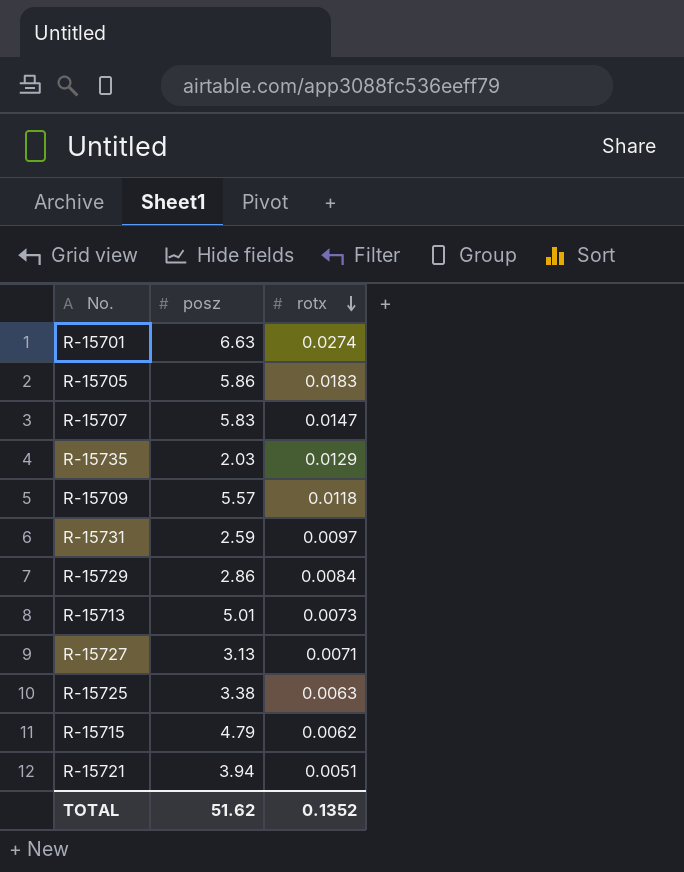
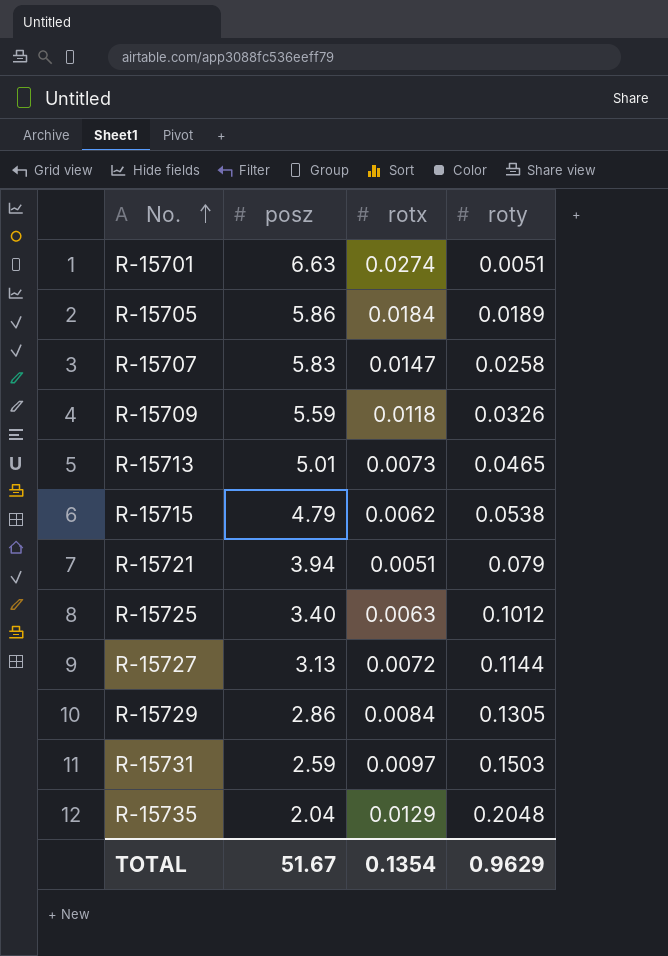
row order: rotx descending -> No. ascending
column roty | position: none -> 4
R-15705 | rotx: 0.0183 -> 0.0184
R-15709 | posz: 5.57 -> 5.59
R-15725 | posz: 3.38 -> 3.40
R-15727 | rotx: 0.0071 -> 0.0072
R-15735 | posz: 2.03 -> 2.04
TOTAL | posz: 51.62 -> 51.67
TOTAL | rotx: 0.1352 -> 0.1354

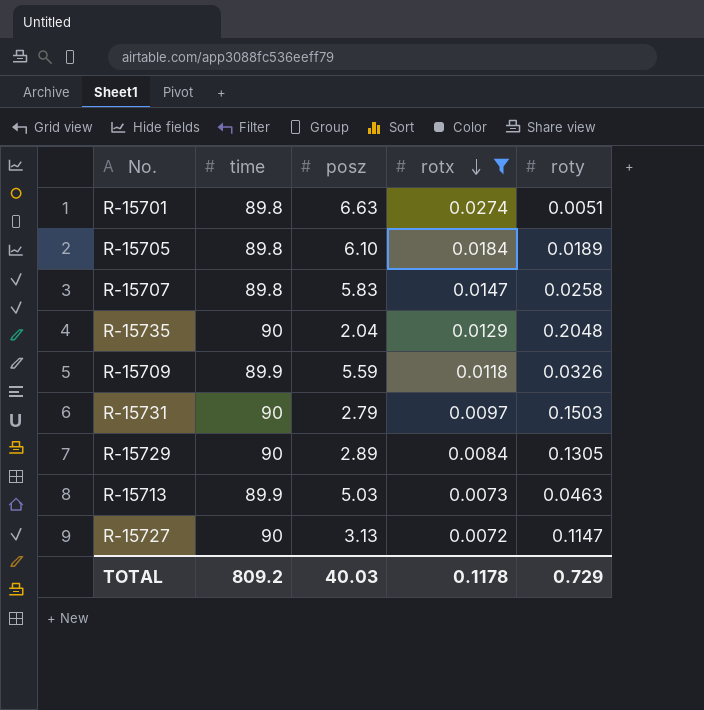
filter: none -> rotx >= 0.0072
row order: No. ascending -> rotx descending
column time | position: none -> 2
R-15705 | posz: 5.86 -> 6.10
R-15731 | posz: 2.59 -> 2.79
R-15729 | posz: 2.86 -> 2.89
R-15713 | posz: 5.01 -> 5.03
R-15713 | roty: 0.0465 -> 0.0463
R-15727 | roty: 0.1144 -> 0.1147
TOTAL | posz: 51.67 -> 40.03
TOTAL | rotx: 0.1354 -> 0.1178
TOTAL | roty: 0.9629 -> 0.729

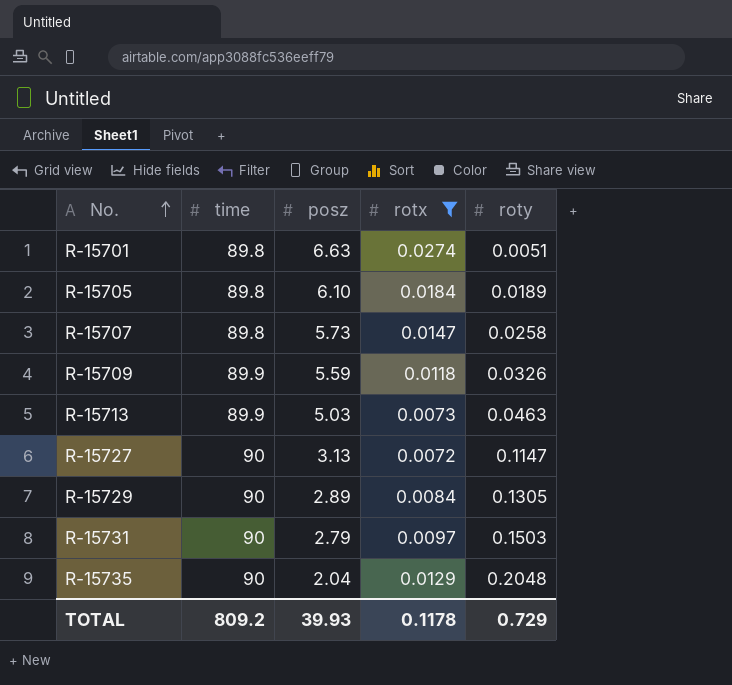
row order: rotx descending -> No. ascending
R-15707 | posz: 5.83 -> 5.73
TOTAL | posz: 40.03 -> 39.93

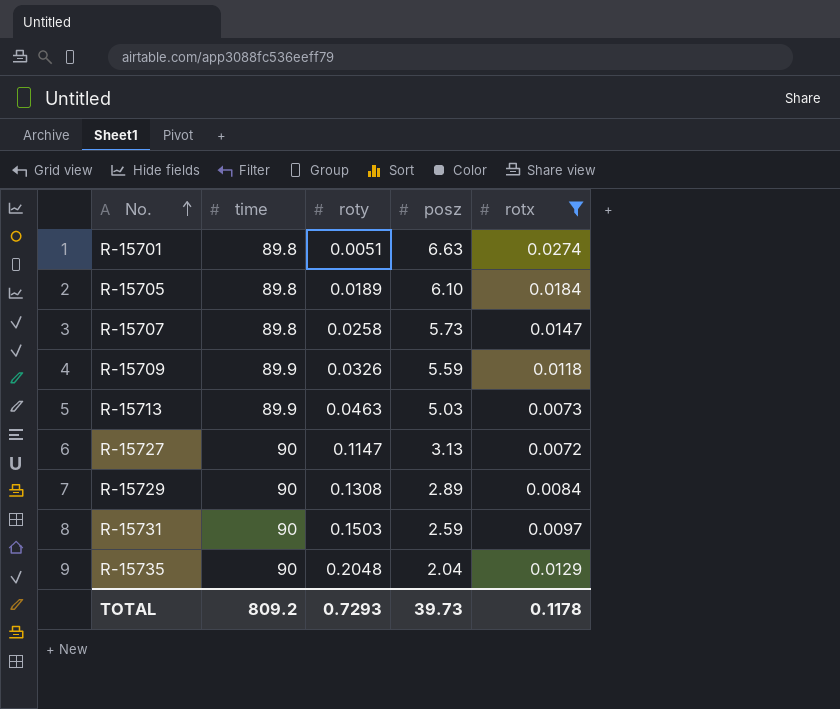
column roty | position: 5 -> 3
R-15729 | roty: 0.1305 -> 0.1308
R-15731 | posz: 2.79 -> 2.59
TOTAL | roty: 0.729 -> 0.7293
TOTAL | posz: 39.93 -> 39.73

